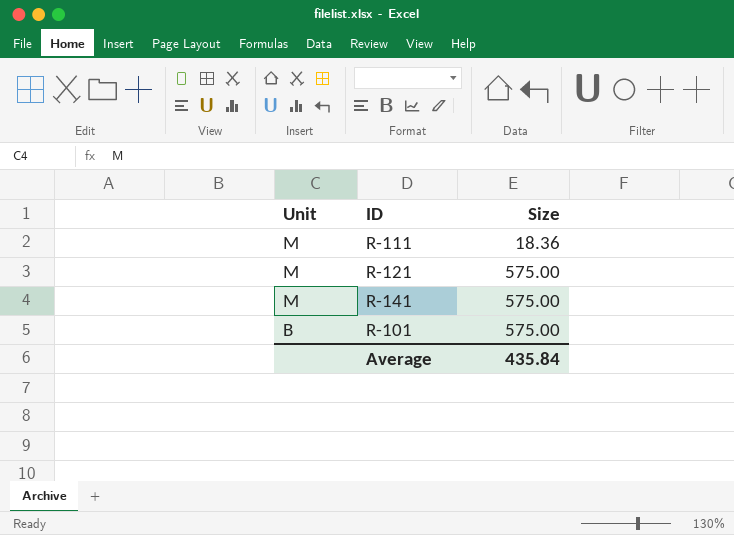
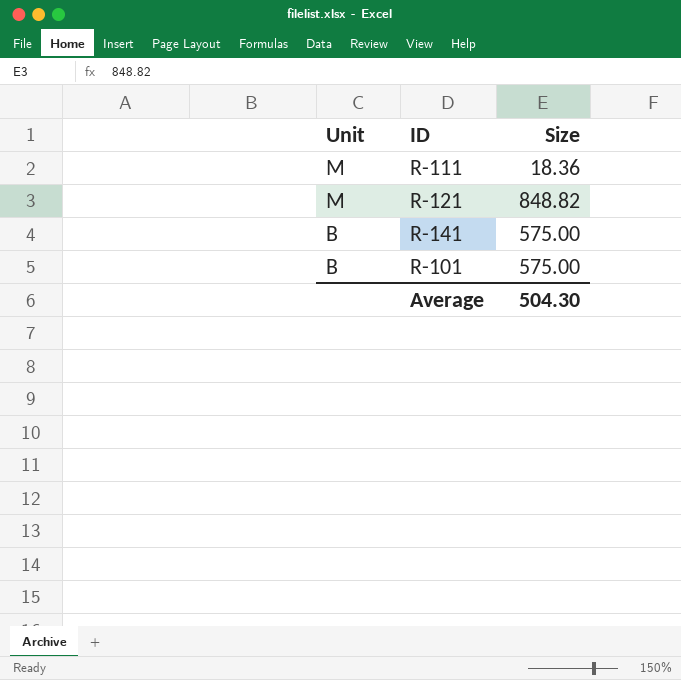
R-121 | Size: 575.00 -> 848.82
R-141 | Unit: M -> B
Average | Size: 435.84 -> 504.30

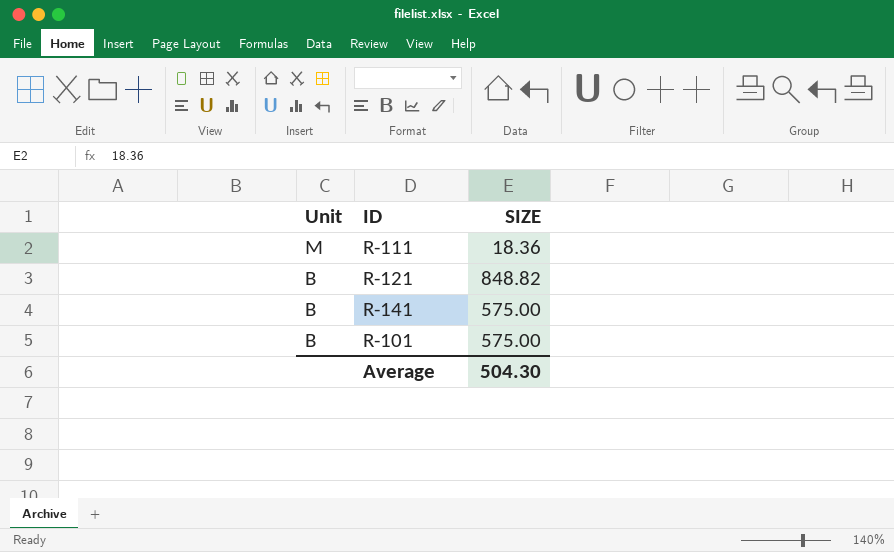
column name: Size -> SIZE
R-121 | Unit: M -> B

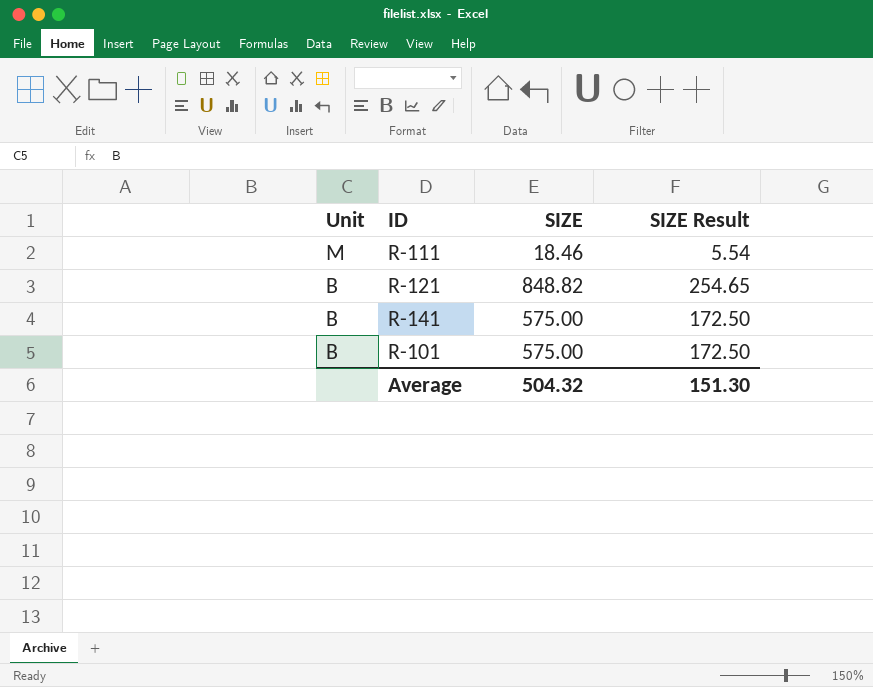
column SIZE Result | formula: none -> [SIZE] * 0.3
R-111 | SIZE: 18.36 -> 18.46
Average | SIZE: 504.30 -> 504.32

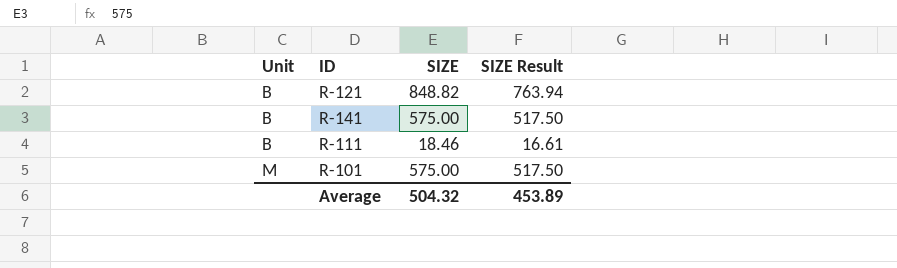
row order: Unit descending -> Unit ascending
column SIZE Result | formula: [SIZE] * 0.3 -> [SIZE] * 0.9
R-111 | Unit: M -> B
R-101 | Unit: B -> M
Average | SIZE Result: 151.30 -> 453.89

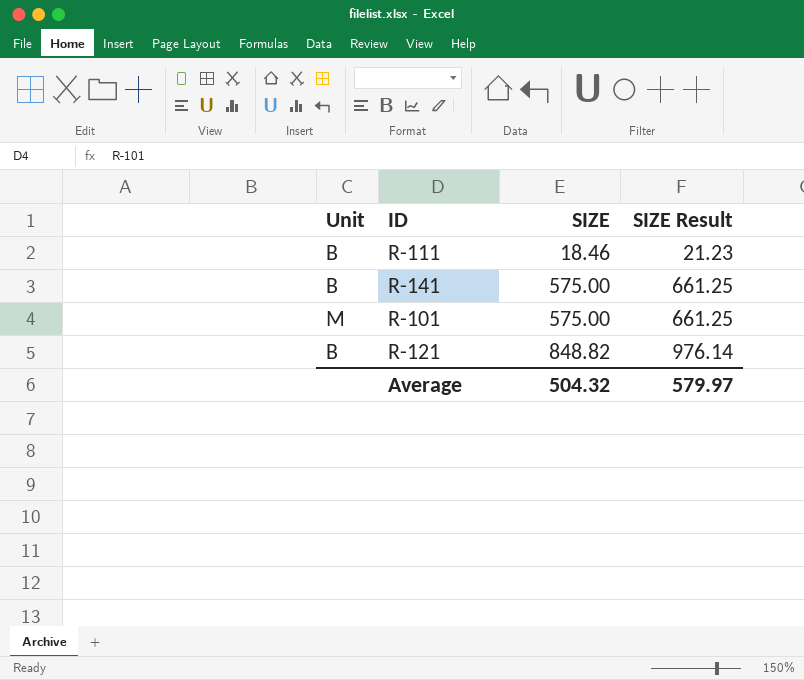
row order: Unit ascending -> SIZE ascending
column SIZE Result | formula: [SIZE] * 0.9 -> [SIZE] * 1.15
Average | SIZE Result: 453.89 -> 579.97

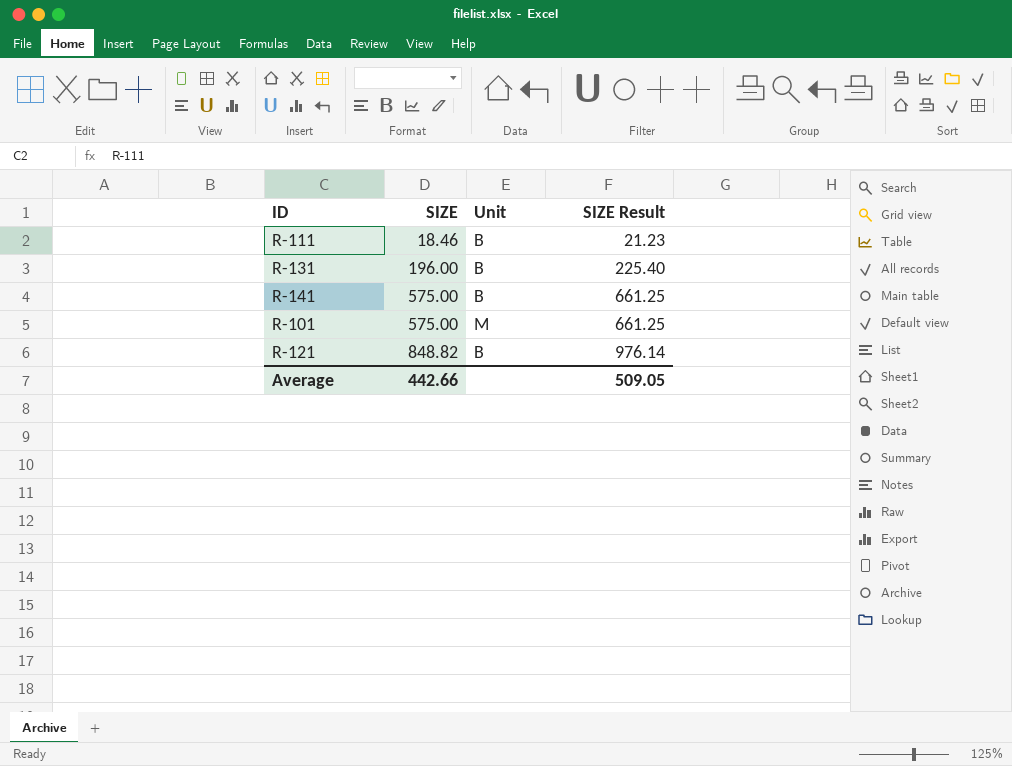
column Unit | position: 1 -> 3
row R-131: none -> 196.00 | B | 225.40
Average | SIZE: 504.32 -> 442.66
Average | SIZE Result: 579.97 -> 509.05

